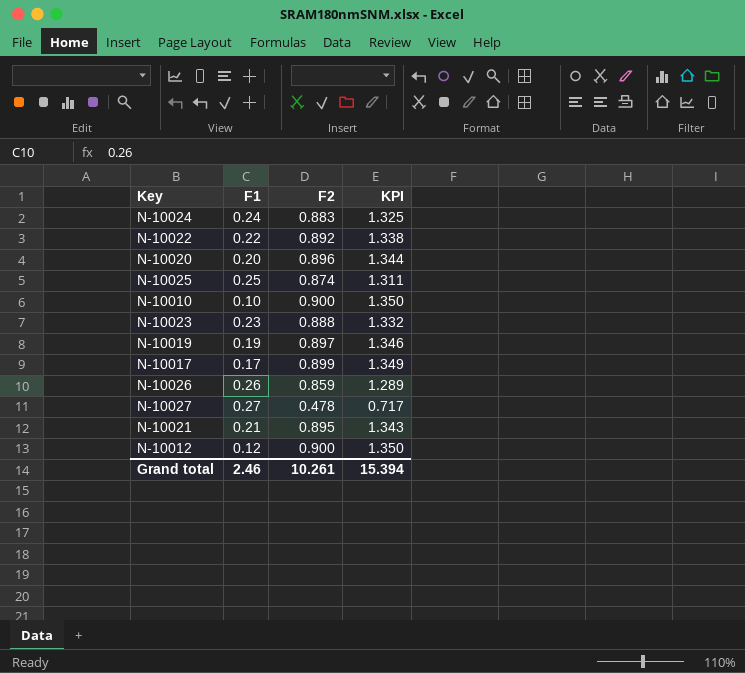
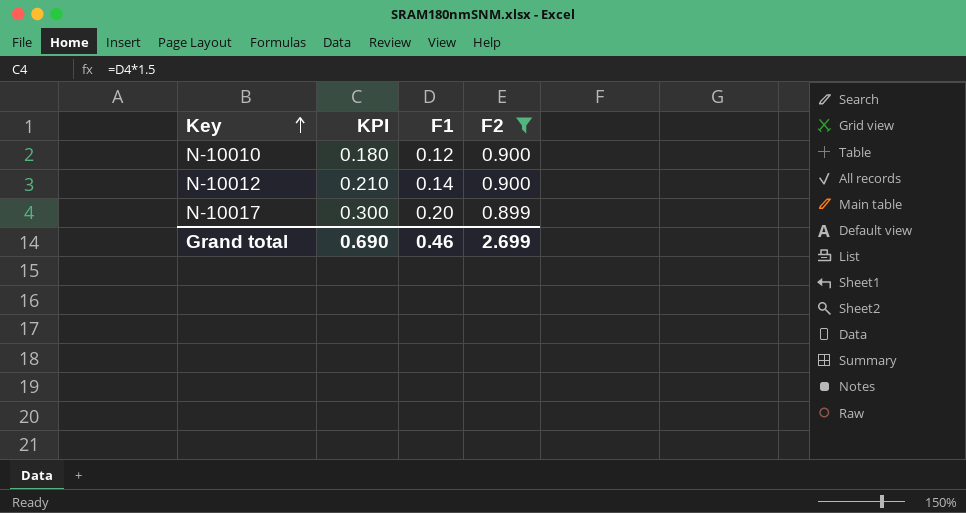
filter: none -> F2 >= 0.899
row order: none -> Key ascending
column KPI | formula: [F2] * 1.5 -> [F1] * 1.5
column KPI | position: 4 -> 2
N-10010 | F1: 0.10 -> 0.12
N-10012 | F1: 0.12 -> 0.14
N-10017 | F1: 0.17 -> 0.20
Grand total | KPI: 15.394 -> 0.690
Grand total | F1: 2.46 -> 0.46
Grand total | F2: 10.261 -> 2.699

